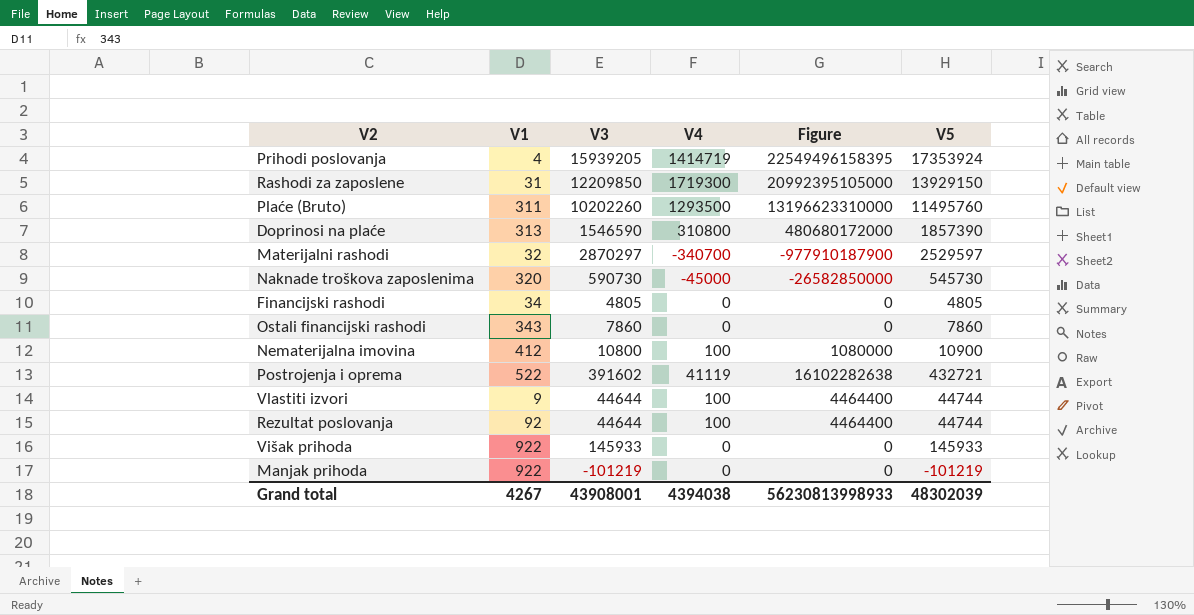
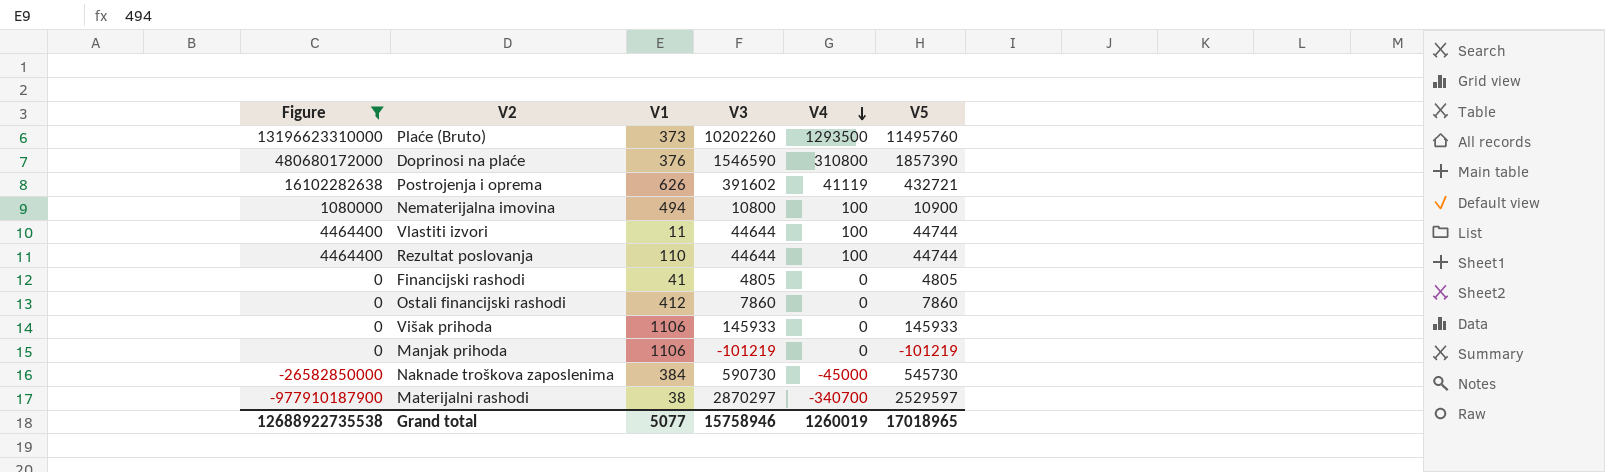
filter: none -> Figure <= 13196623310000
row order: none -> V4 descending
column Figure | position: 5 -> 1
Plaće (Bruto) | V1: 311 -> 373
Doprinosi na plaće | V1: 313 -> 376
Postrojenja i oprema | V1: 522 -> 626
Nematerijalna imovina | V1: 412 -> 494
Vlastiti izvori | V1: 9 -> 11
Rezultat poslovanja | V1: 92 -> 110
Financijski rashodi | V1: 34 -> 41
Ostali financijski rashodi | V1: 343 -> 412
Višak prihoda | V1: 922 -> 1106
Manjak prihoda | V1: 922 -> 1106
Naknade troškova zaposlenima | V1: 320 -> 384
Materijalni rashodi | V1: 32 -> 38
Grand total | Figure: 56230813998933 -> 12688922735538
Grand total | V1: 4267 -> 5077
Grand total | V3: 43908001 -> 15758946
Grand total | V4: 4394038 -> 1260019
Grand total | V5: 48302039 -> 17018965

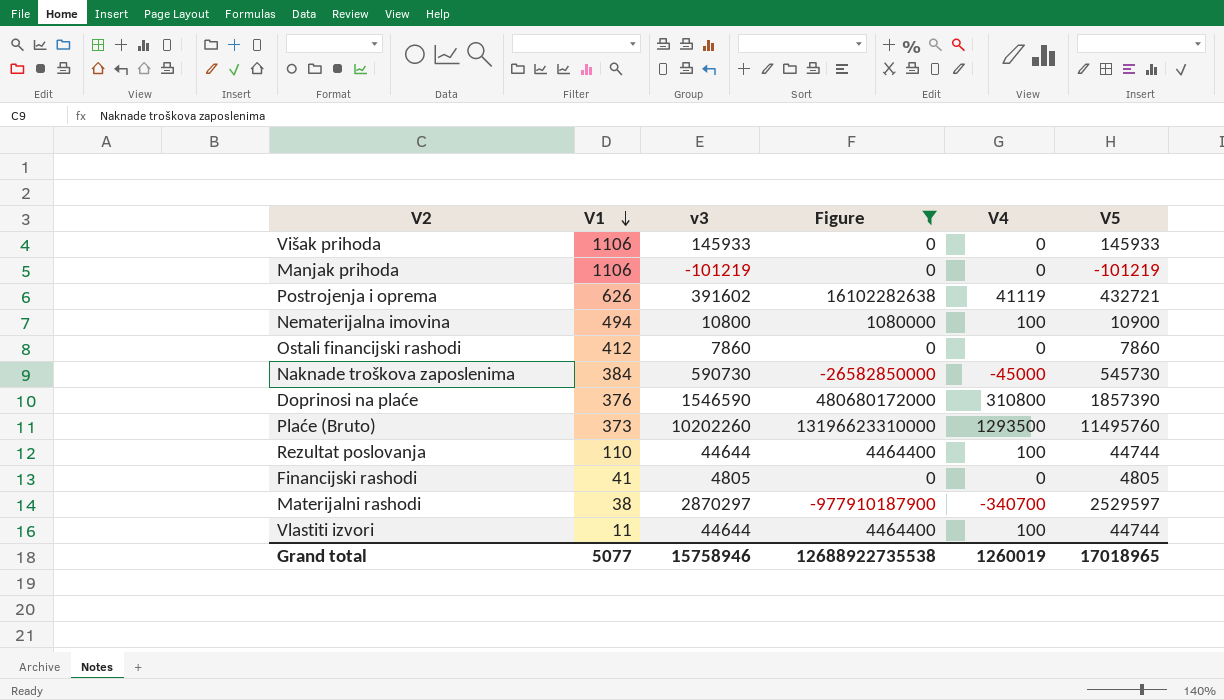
row order: V4 descending -> V1 descending
column name: V3 -> v3
column Figure | position: 1 -> 4

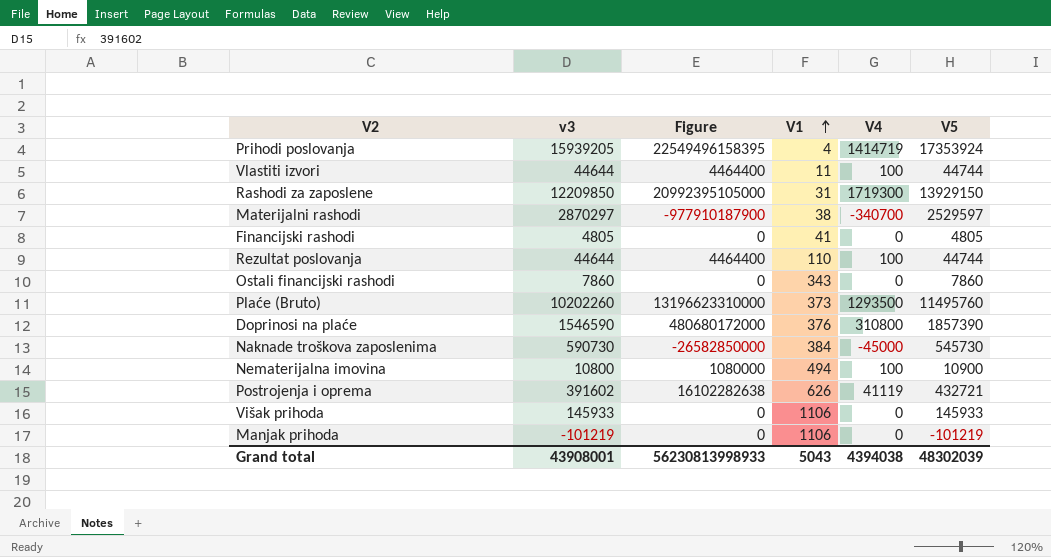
filter: Figure <= 13196623310000 -> none
row order: V1 descending -> V1 ascending
column V1 | position: 2 -> 4
Ostali financijski rashodi | V1: 412 -> 343
Grand total | v3: 15758946 -> 43908001
Grand total | Figure: 12688922735538 -> 56230813998933
Grand total | V1: 5077 -> 5043
Grand total | V4: 1260019 -> 4394038
Grand total | V5: 17018965 -> 48302039

